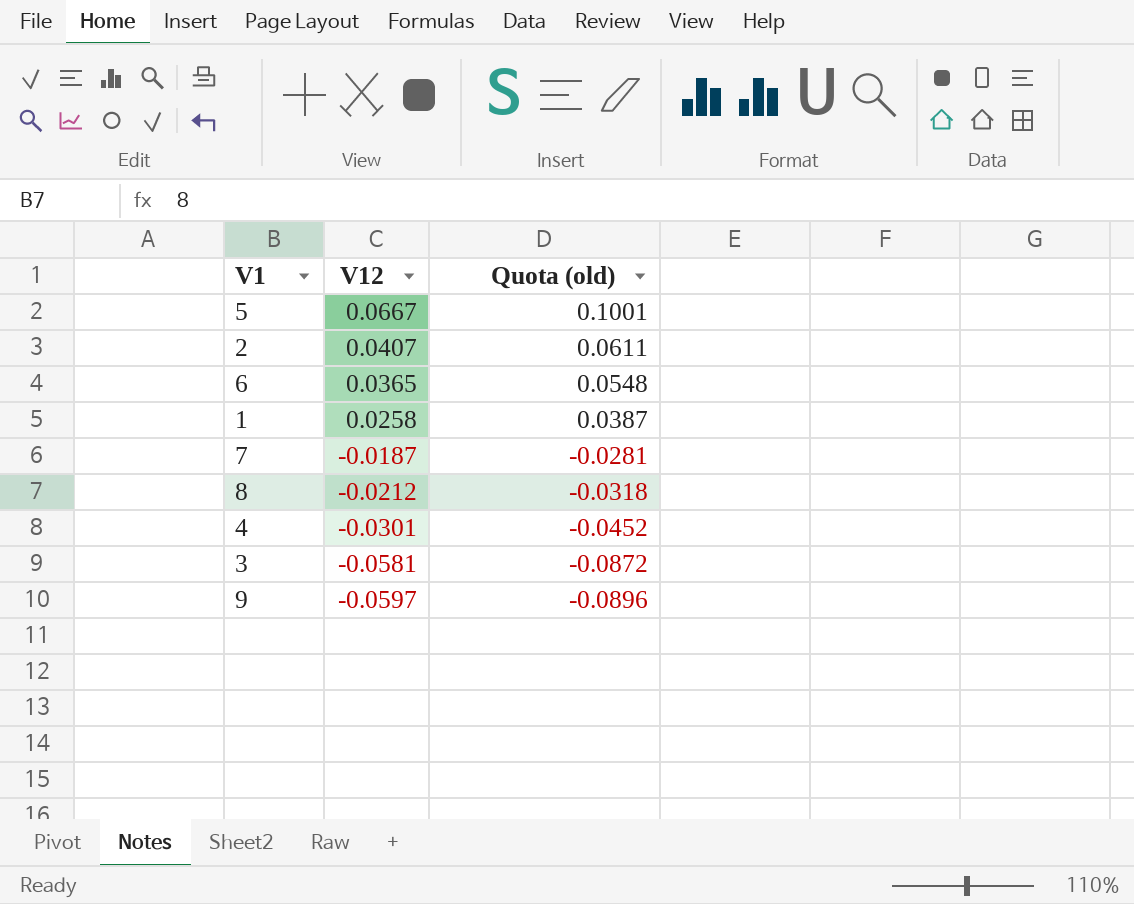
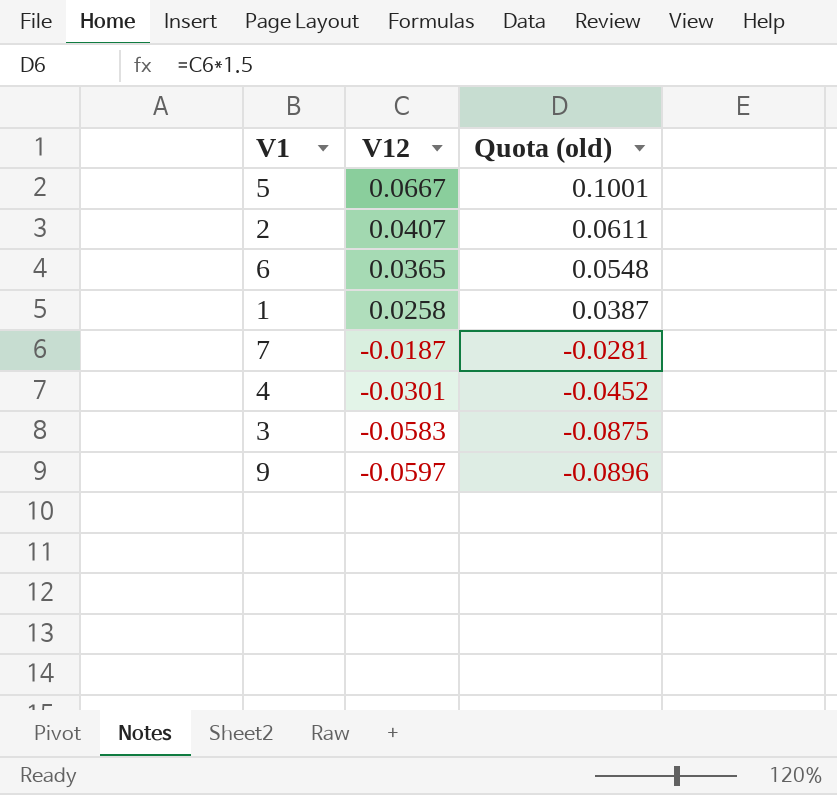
row 8: -0.0212 | -0.0318 -> none
3 | V12: -0.0581 -> -0.0583
3 | Quota (old): -0.0872 -> -0.0875

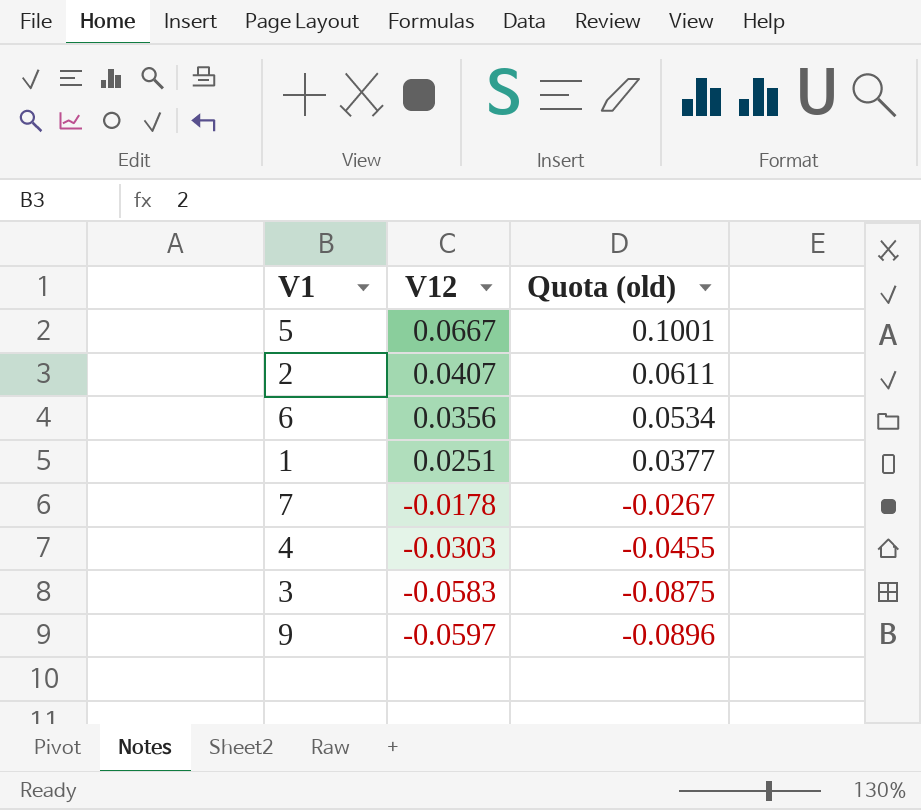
6 | V12: 0.0365 -> 0.0356
6 | Quota (old): 0.0548 -> 0.0534
1 | V12: 0.0258 -> 0.0251
1 | Quota (old): 0.0387 -> 0.0377
7 | V12: -0.0187 -> -0.0178
7 | Quota (old): -0.0281 -> -0.0267
4 | V12: -0.0301 -> -0.0303
4 | Quota (old): -0.0452 -> -0.0455

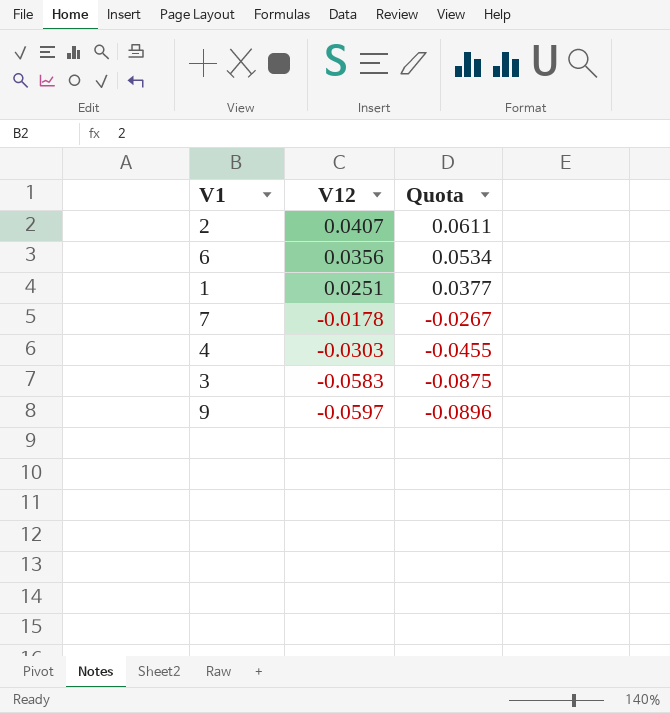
column name: Quota (old) -> Quota
row 5: 0.0667 | 0.1001 -> none

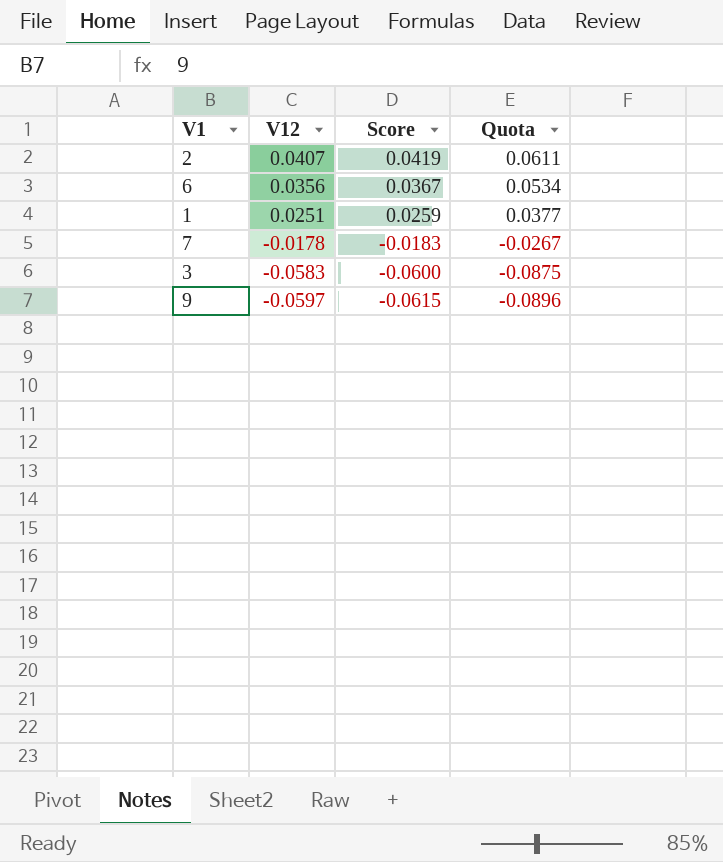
column Score | formula: none -> [V12] * 1.03
row 4: -0.0303 | -0.0455 -> none

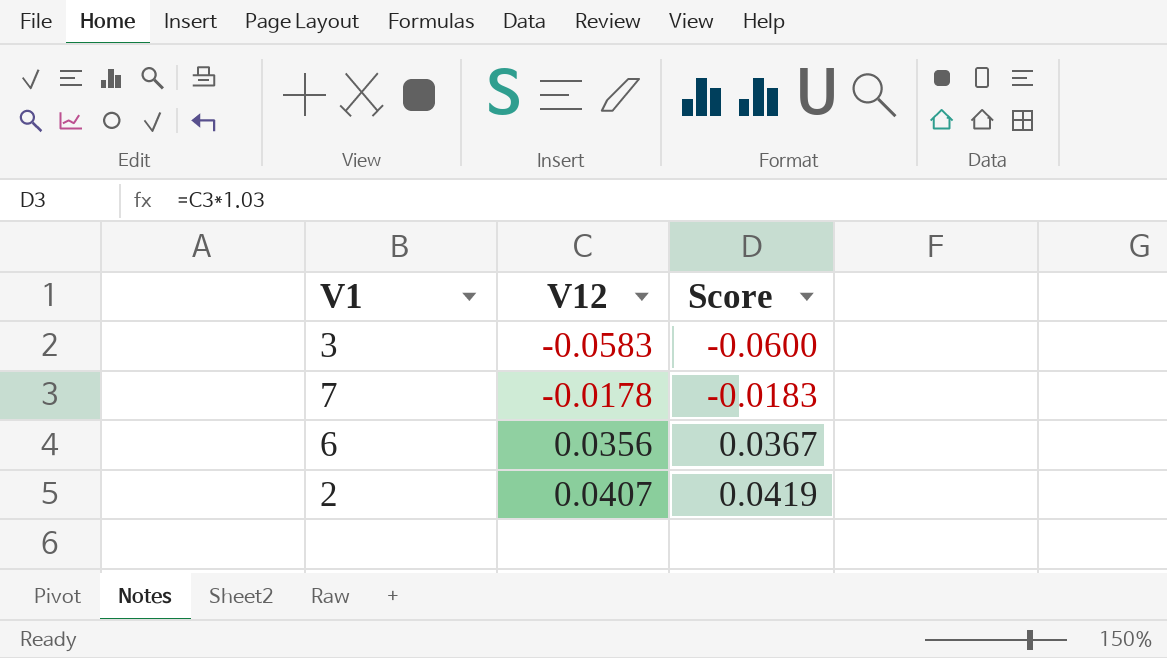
row order: V12 descending -> V12 ascending
column Quota | formula: [V12] * 1.5 -> none
row 1: 0.0251 | 0.0259 | 0.0377 -> none
row 9: -0.0597 | -0.0615 | -0.0896 -> none

